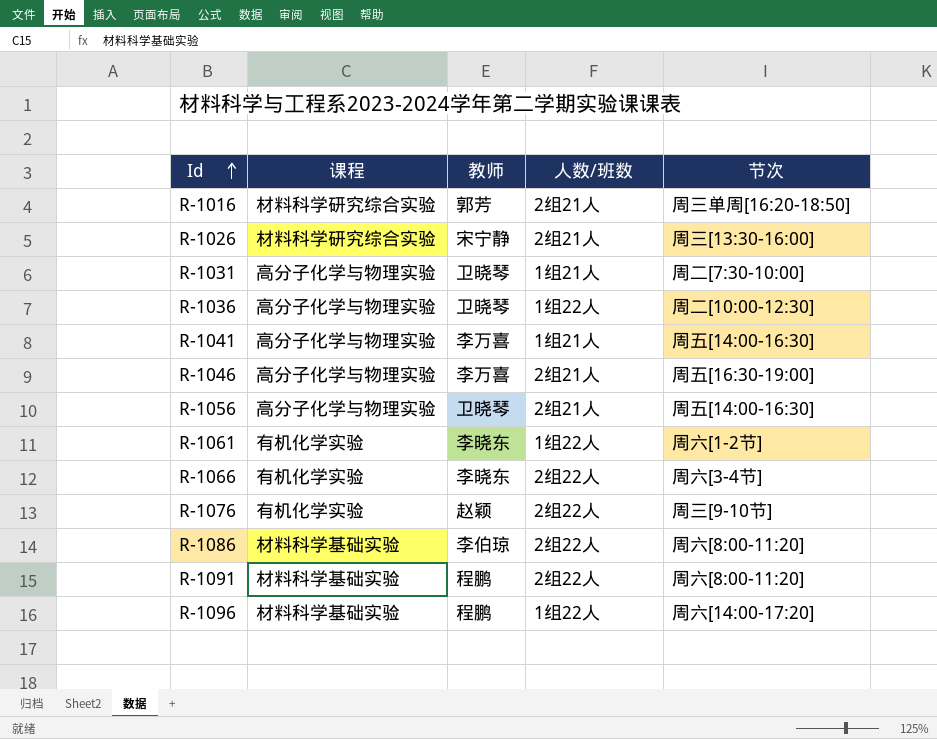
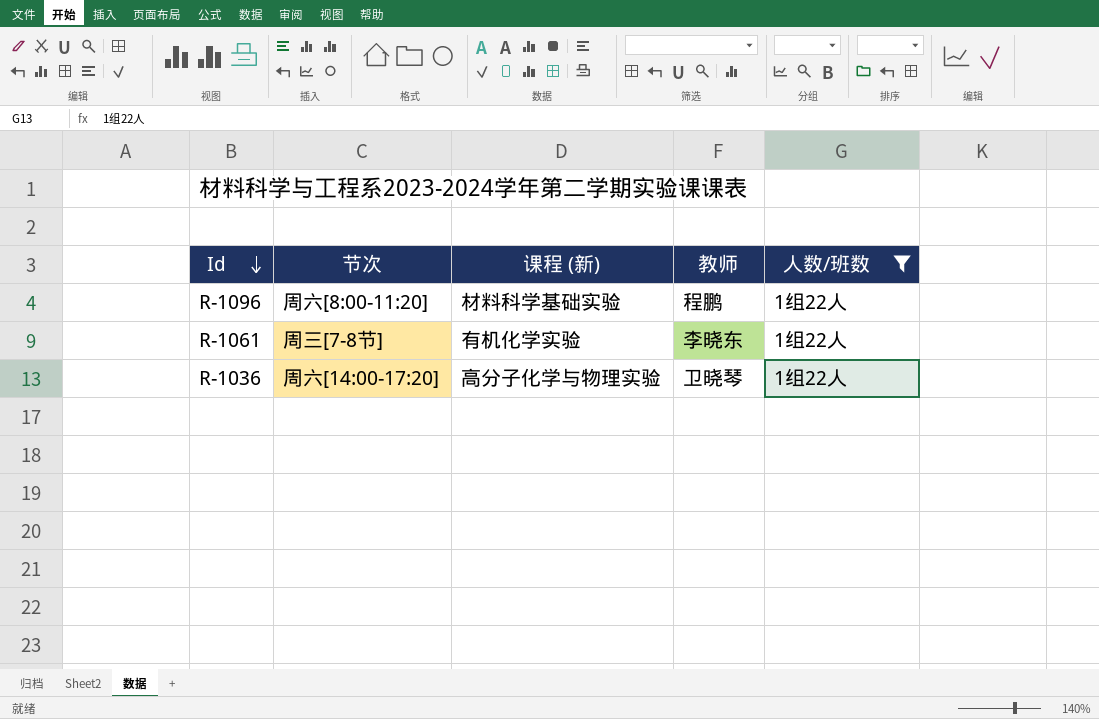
filter: none -> 人数/班数 = 1组22人
row order: Id ascending -> Id descending
column 节次 | position: 5 -> 2
column name: 课程 -> 课程 (新)
R-1096 | 节次: 周六[14:00-17:20] -> 周六[8:00-11:20]
R-1061 | 节次: 周六[1-2节] -> 周三[7-8节]
R-1036 | 节次: 周二[10:00-12:30] -> 周六[14:00-17:20]

